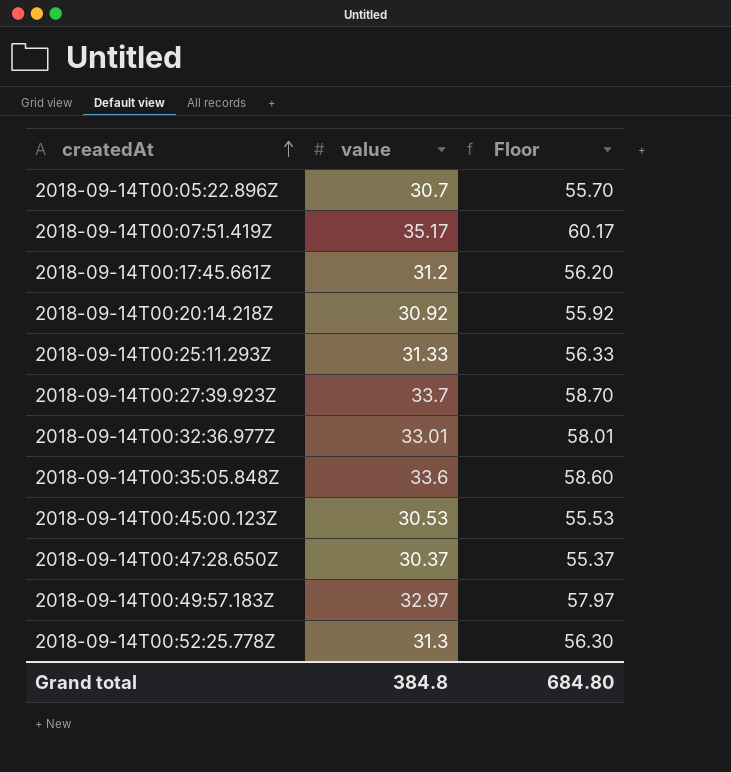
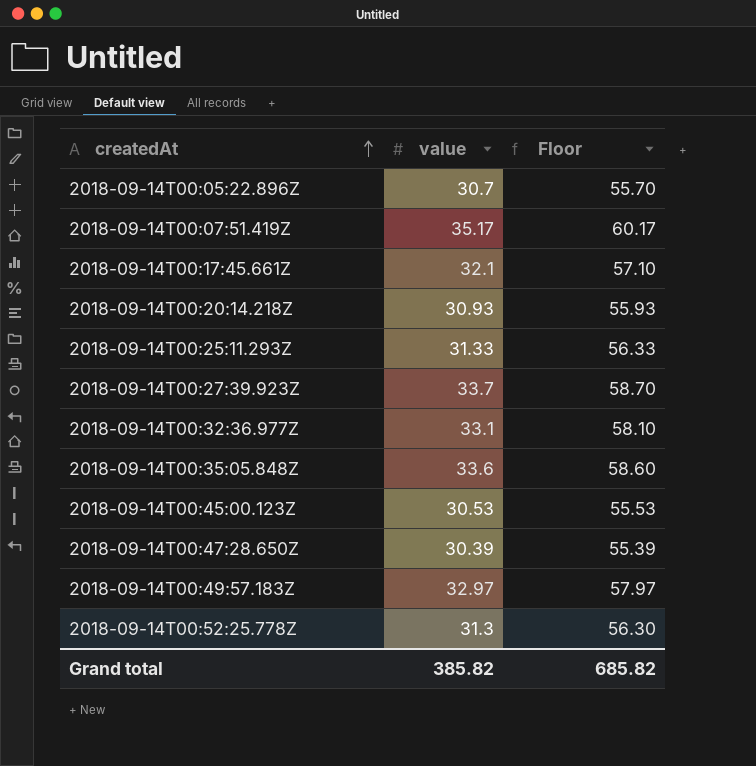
2018-09-14T00:17:45.661Z | value: 31.2 -> 32.1
2018-09-14T00:17:45.661Z | Floor: 56.20 -> 57.10
2018-09-14T00:20:14.218Z | value: 30.92 -> 30.93
2018-09-14T00:20:14.218Z | Floor: 55.92 -> 55.93
2018-09-14T00:32:36.977Z | value: 33.01 -> 33.1
2018-09-14T00:32:36.977Z | Floor: 58.01 -> 58.10
2018-09-14T00:47:28.650Z | value: 30.37 -> 30.39
2018-09-14T00:47:28.650Z | Floor: 55.37 -> 55.39
Grand total | value: 384.8 -> 385.82
Grand total | Floor: 684.80 -> 685.82

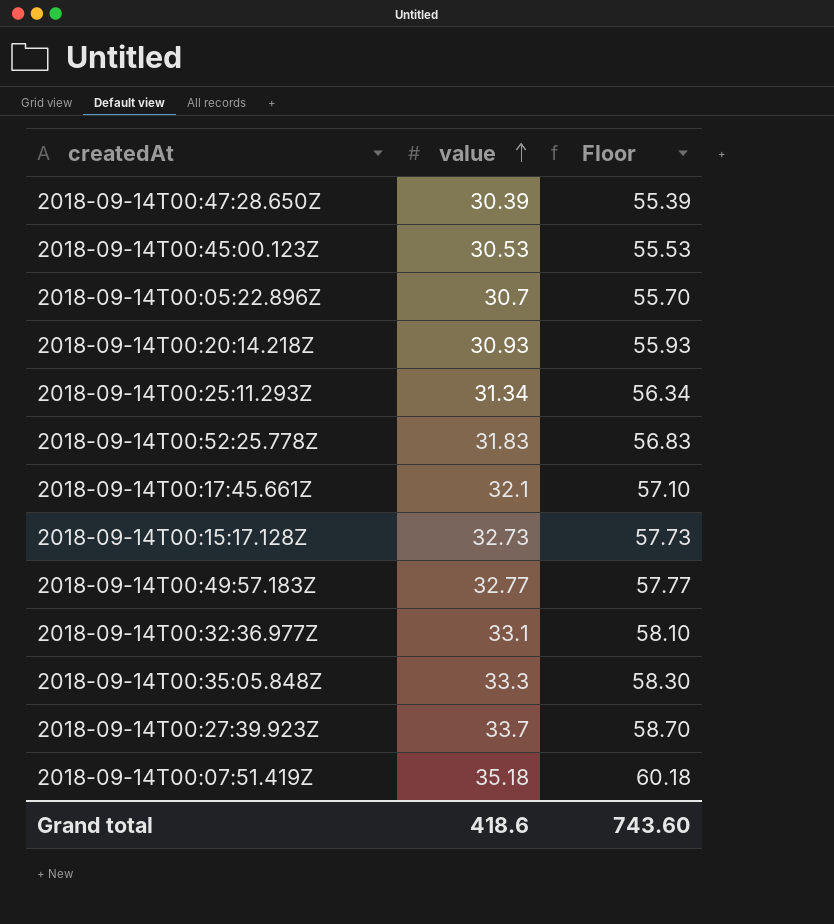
row order: createdAt ascending -> value ascending
2018-09-14T00:25:11.293Z | value: 31.33 -> 31.34
2018-09-14T00:25:11.293Z | Floor: 56.33 -> 56.34
2018-09-14T00:52:25.778Z | value: 31.3 -> 31.83
2018-09-14T00:52:25.778Z | Floor: 56.30 -> 56.83
row 2018-09-14T00:15:17.128Z: none -> 32.73 | 57.73
2018-09-14T00:49:57.183Z | value: 32.97 -> 32.77
2018-09-14T00:49:57.183Z | Floor: 57.97 -> 57.77
2018-09-14T00:35:05.848Z | value: 33.6 -> 33.3
2018-09-14T00:35:05.848Z | Floor: 58.60 -> 58.30
2018-09-14T00:07:51.419Z | value: 35.17 -> 35.18
2018-09-14T00:07:51.419Z | Floor: 60.17 -> 60.18
Grand total | value: 385.82 -> 418.6
Grand total | Floor: 685.82 -> 743.60

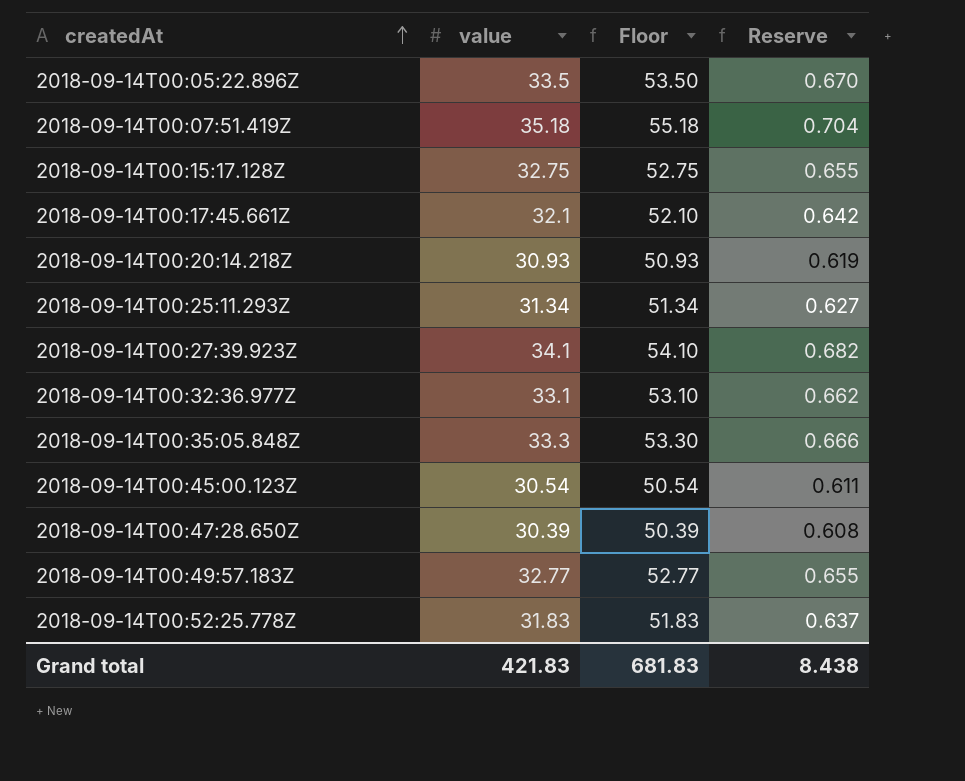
row order: value ascending -> createdAt ascending
column Floor | formula: [value] + 25 -> [value] + 20
column Reserve | formula: none -> [value] * 0.02
2018-09-14T00:05:22.896Z | value: 30.7 -> 33.5
2018-09-14T00:15:17.128Z | value: 32.73 -> 32.75
2018-09-14T00:27:39.923Z | value: 33.7 -> 34.1
2018-09-14T00:45:00.123Z | value: 30.53 -> 30.54
Grand total | value: 418.6 -> 421.83
Grand total | Floor: 743.60 -> 681.83

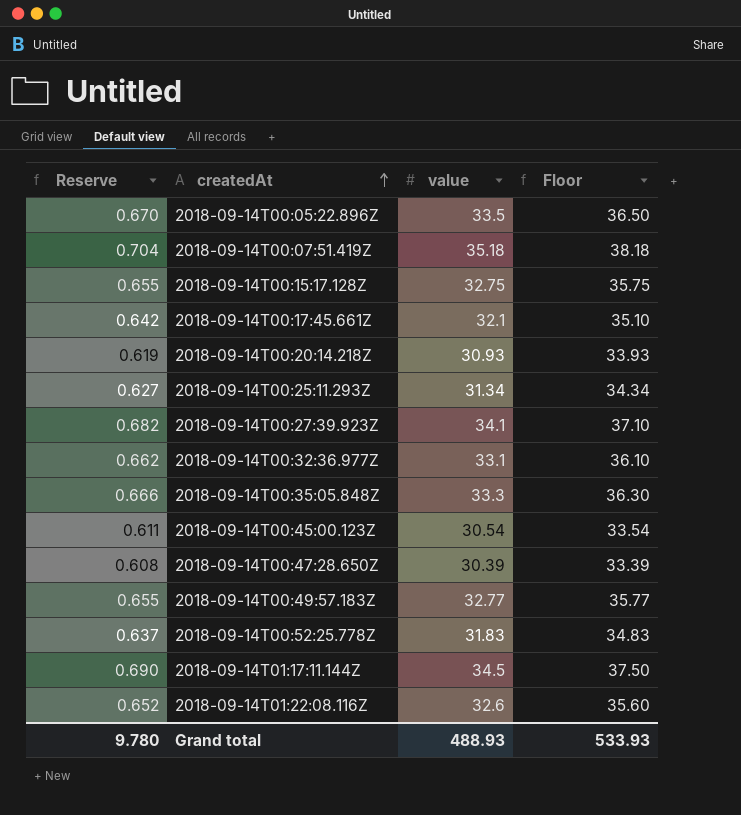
column Reserve | position: 4 -> 1
column Floor | formula: [value] + 20 -> [value] + 3
row 2018-09-14T01:17:11.144Z: none -> 0.690 | 34.5 | 37.50
row 2018-09-14T01:22:08.116Z: none -> 0.652 | 32.6 | 35.60
Grand total | Reserve: 8.438 -> 9.780
Grand total | value: 421.83 -> 488.93
Grand total | Floor: 681.83 -> 533.93

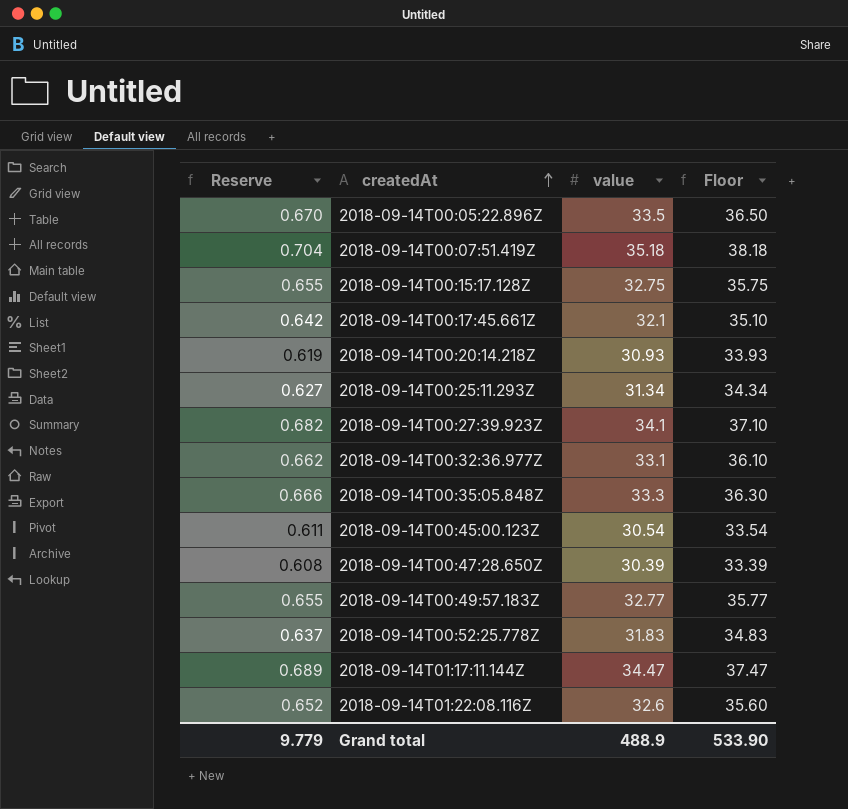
2018-09-14T01:17:11.144Z | Reserve: 0.690 -> 0.689
2018-09-14T01:17:11.144Z | value: 34.5 -> 34.47
2018-09-14T01:17:11.144Z | Floor: 37.50 -> 37.47
Grand total | Reserve: 9.780 -> 9.779
Grand total | value: 488.93 -> 488.9
Grand total | Floor: 533.93 -> 533.90

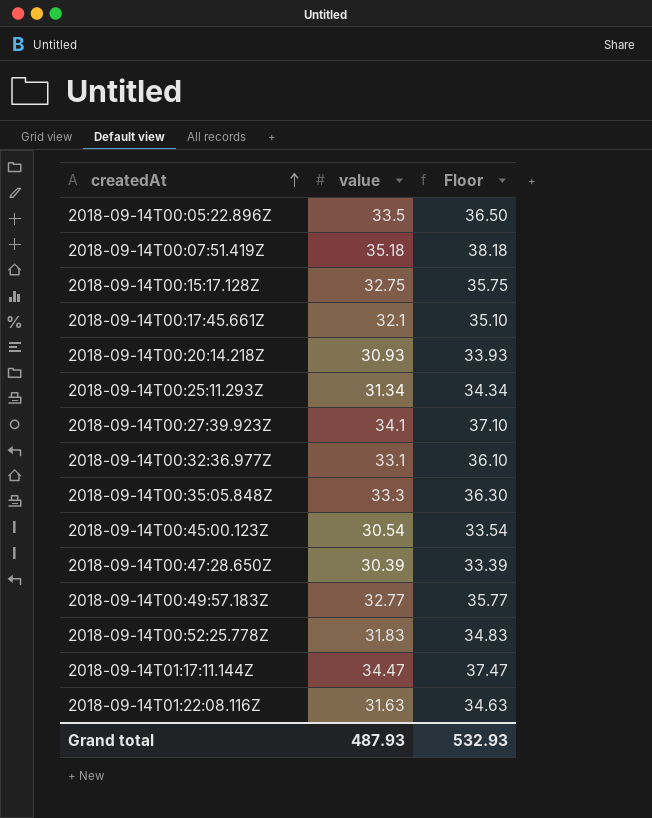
column Reserve | formula: [value] * 0.02 -> none
2018-09-14T01:22:08.116Z | value: 32.6 -> 31.63
2018-09-14T01:22:08.116Z | Floor: 35.60 -> 34.63
Grand total | value: 488.9 -> 487.93
Grand total | Floor: 533.90 -> 532.93

